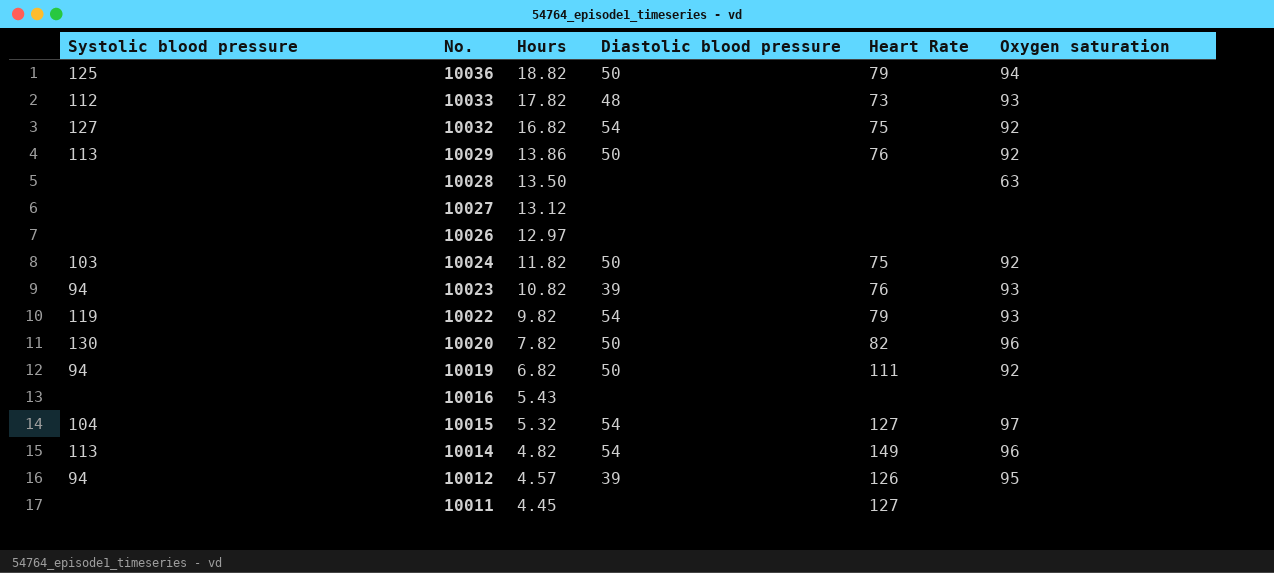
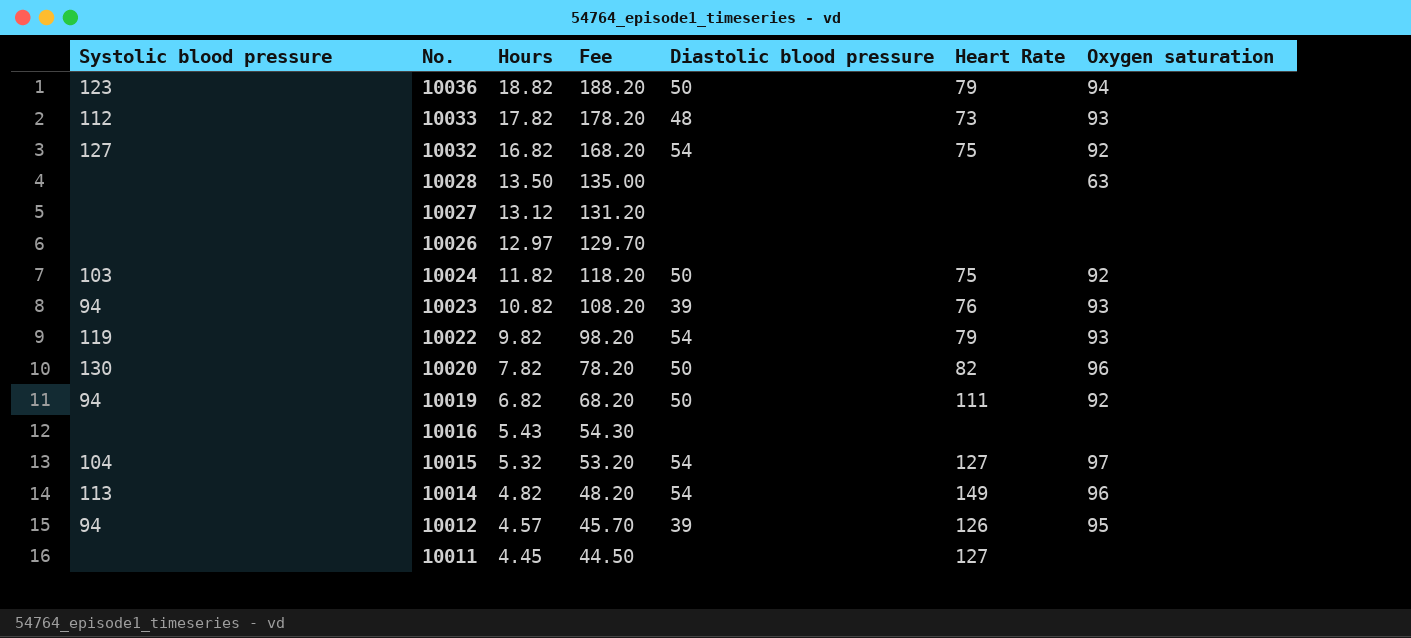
column Fee | formula: none -> [Hours] * 10
row 10029: 113 | 13.86 | 50 | 76 | 92 -> none
10036 | Systolic blood pressure: 125 -> 123

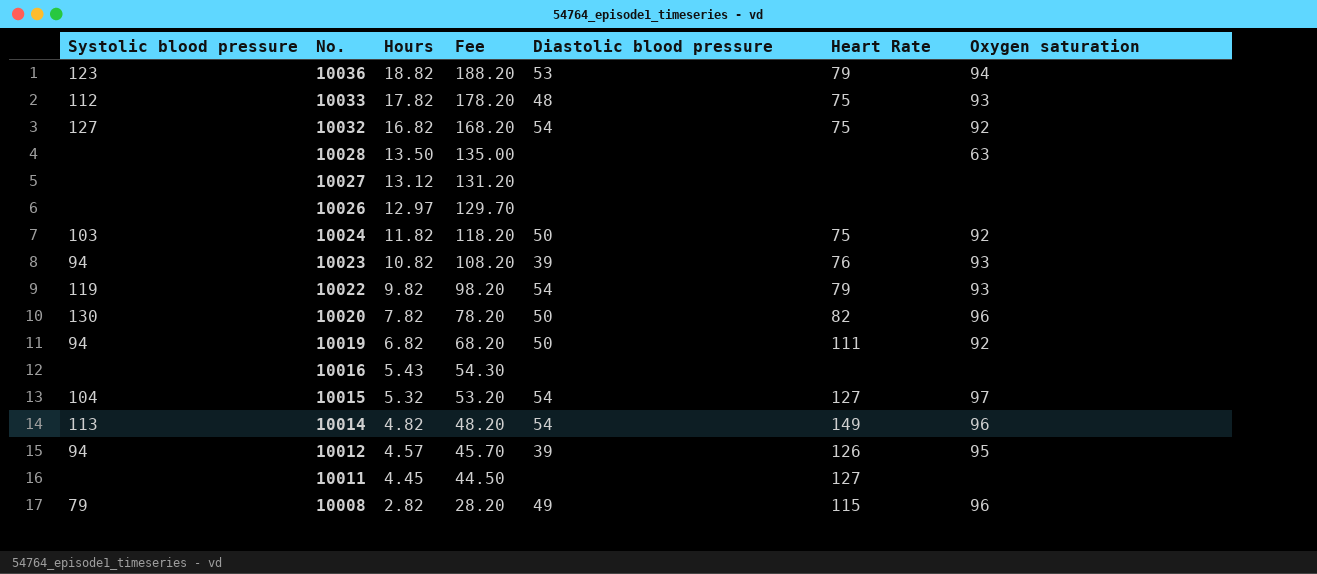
10036 | Diastolic blood pressure: 50 -> 53
10033 | Heart Rate: 73 -> 75
row 10008: none -> 79 | 2.82 | 28.20 | 49 | 115 | 96

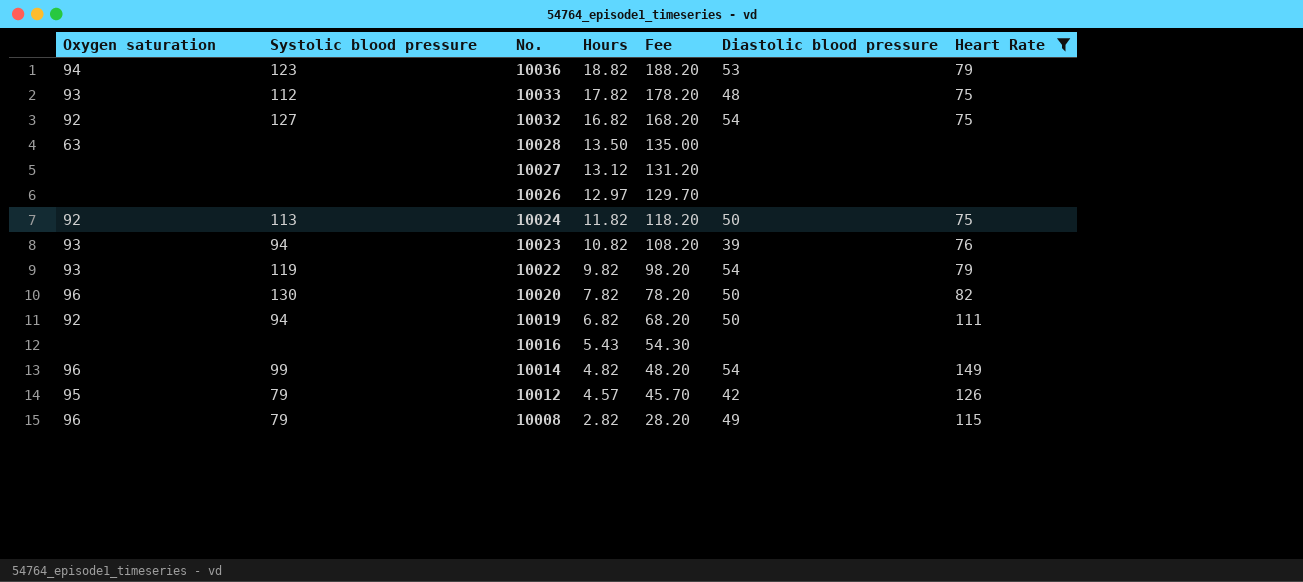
filter: none -> Heart Rate != 127
column Oxygen saturation | position: 7 -> 1
10024 | Systolic blood pressure: 103 -> 113
10014 | Systolic blood pressure: 113 -> 99
10012 | Systolic blood pressure: 94 -> 79
10012 | Diastolic blood pressure: 39 -> 42

